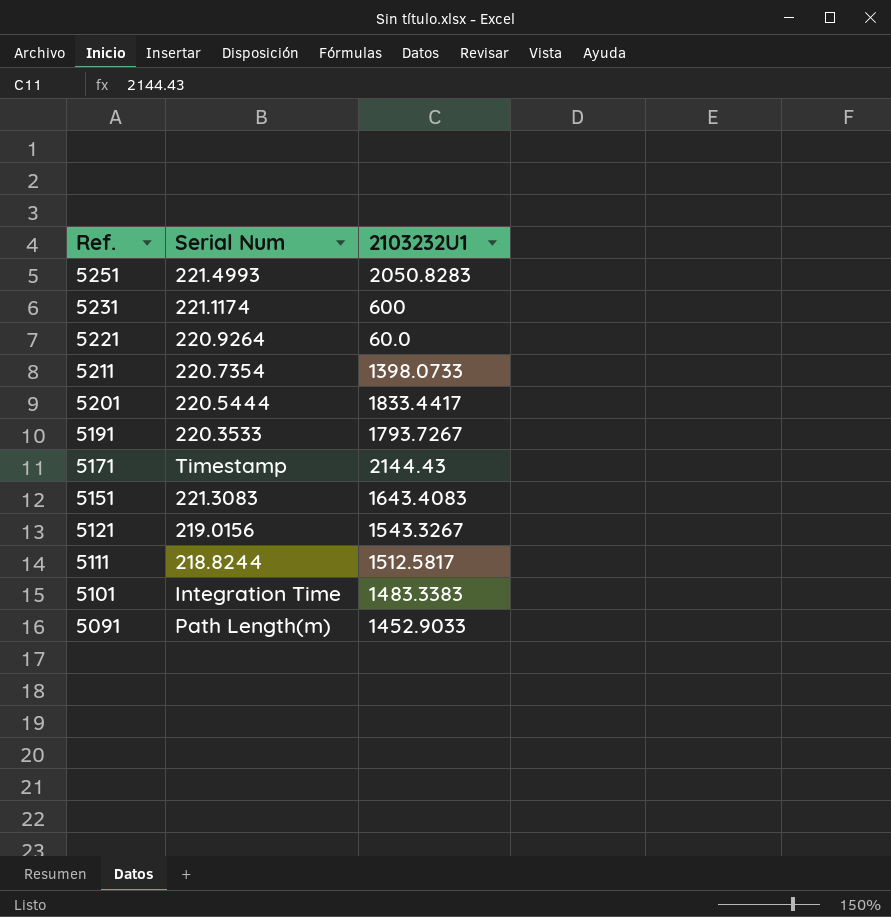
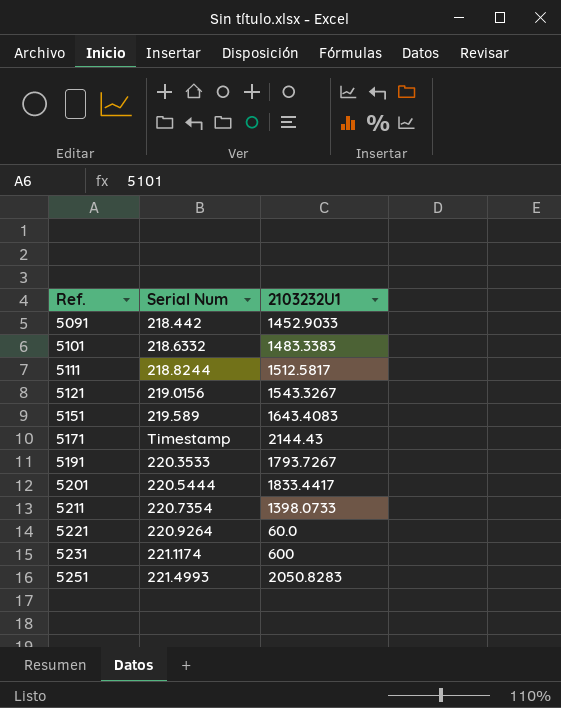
row order: Ref. descending -> Ref. ascending
5091 | Serial Num: Path Length(m) -> 218.442
5101 | Serial Num: Integration Time -> 218.6332
5151 | Serial Num: 221.3083 -> 219.589

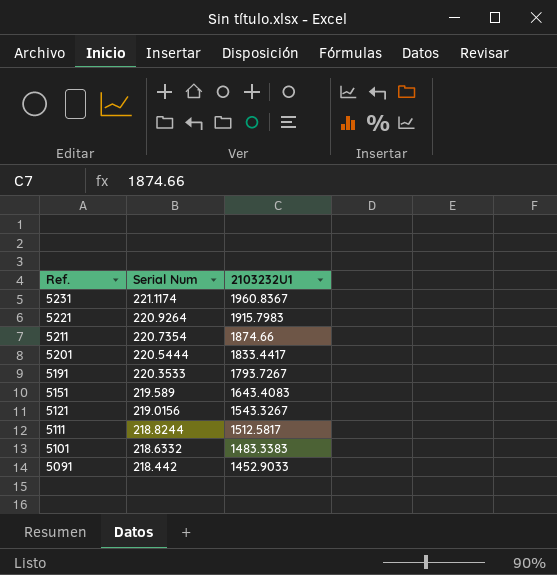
row order: Ref. ascending -> Ref. descending
row 5171: Timestamp | 2144.43 -> none
row 5251: 221.4993 | 2050.8283 -> none
5231 | 2103232U1: 600 -> 1960.8367
5221 | 2103232U1: 60.0 -> 1915.7983
5211 | 2103232U1: 1398.0733 -> 1874.66

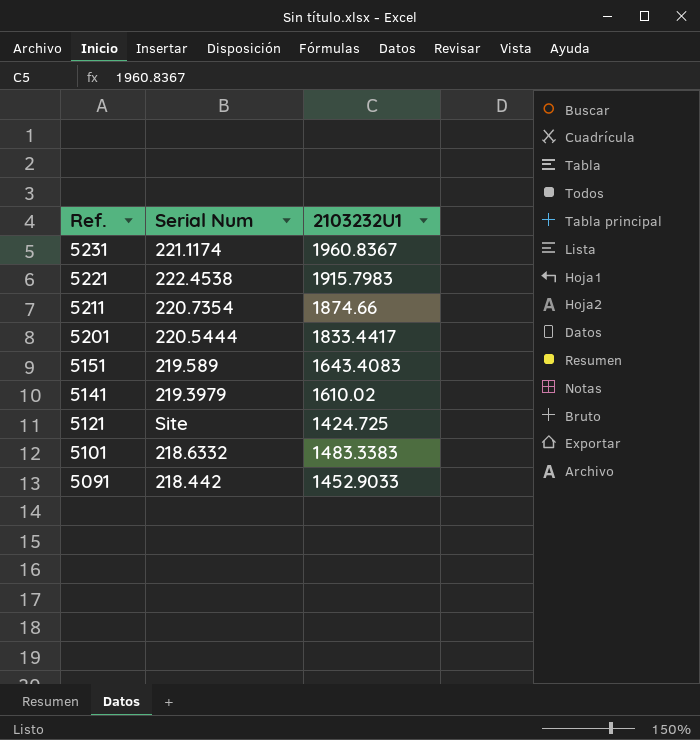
row 5191: 220.3533 | 1793.7267 -> none
row 5111: 218.8244 | 1512.5817 -> none
5221 | Serial Num: 220.9264 -> 222.4538
row 5141: none -> 219.3979 | 1610.02
5121 | Serial Num: 219.0156 -> Site
5121 | 2103232U1: 1543.3267 -> 1424.725

